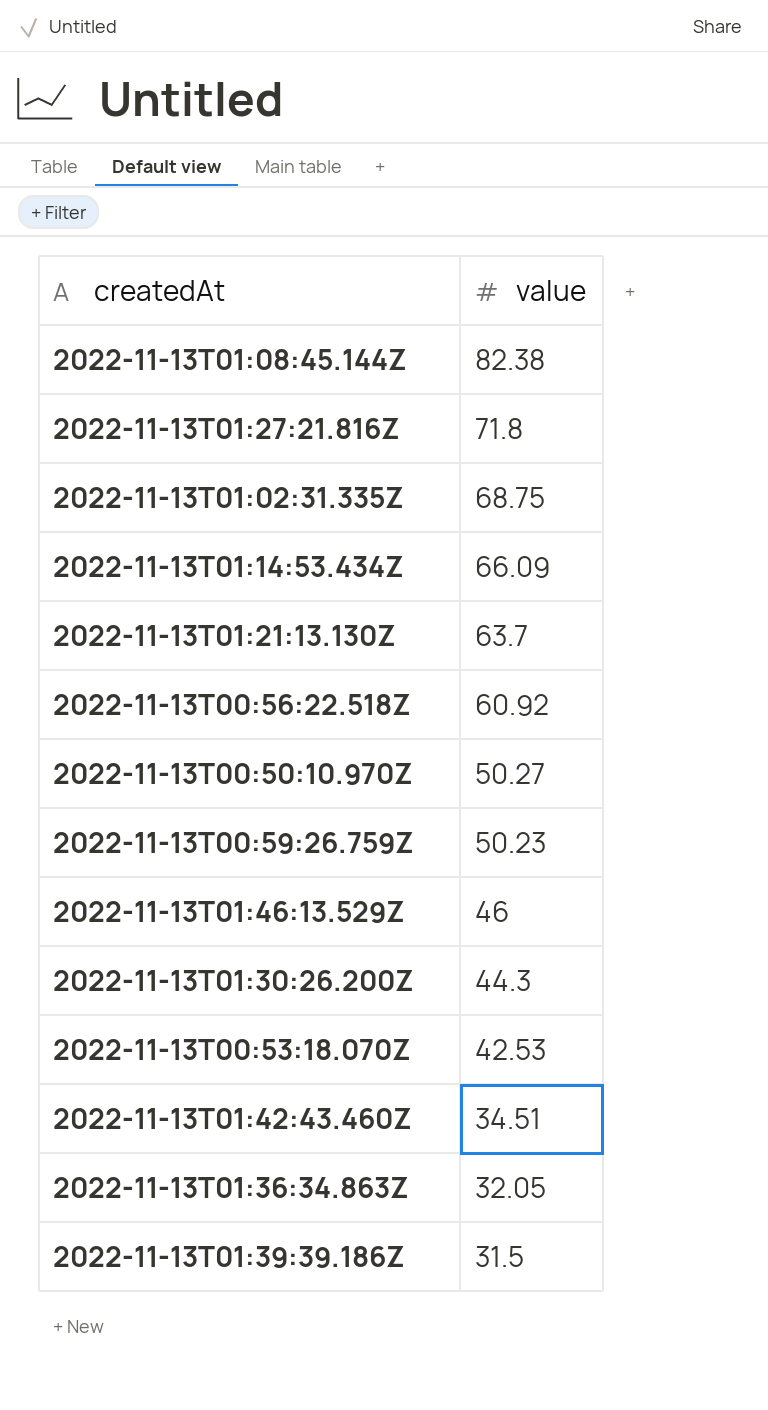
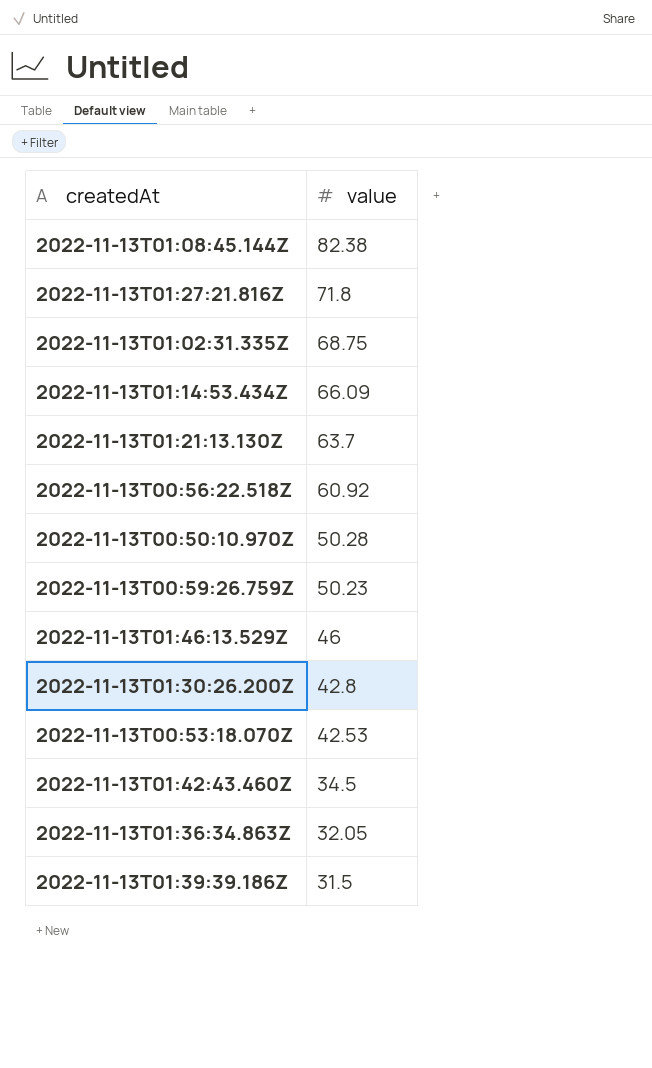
2022-11-13T00:50:10.970Z | value: 50.27 -> 50.28
2022-11-13T01:30:26.200Z | value: 44.3 -> 42.8
2022-11-13T01:42:43.460Z | value: 34.51 -> 34.5

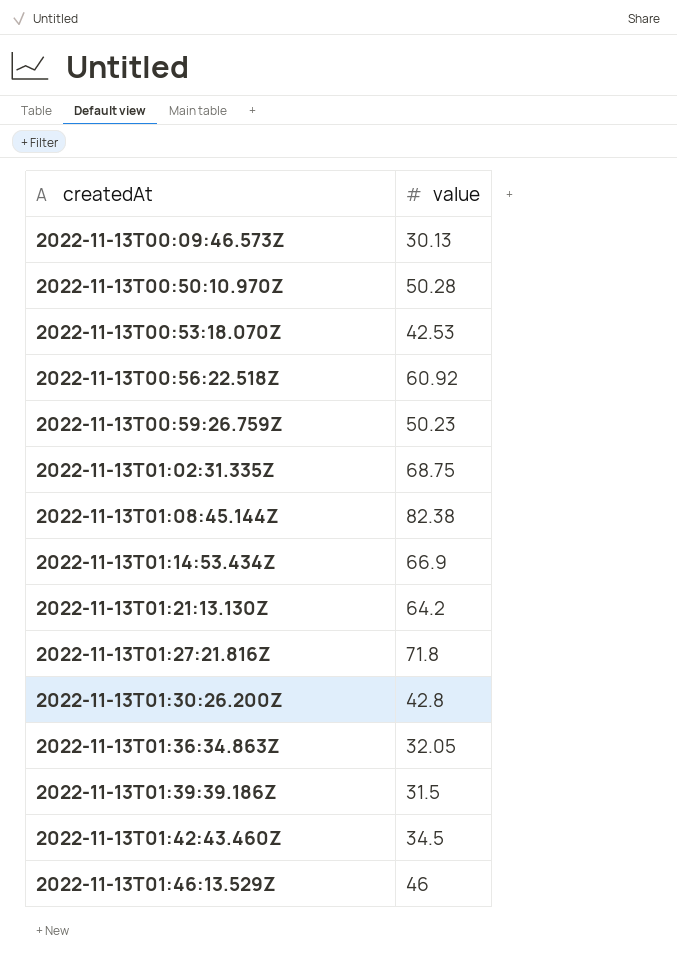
row order: value descending -> createdAt ascending
row 2022-11-13T00:09:46.573Z: none -> 30.13
2022-11-13T01:14:53.434Z | value: 66.09 -> 66.9
2022-11-13T01:21:13.130Z | value: 63.7 -> 64.2

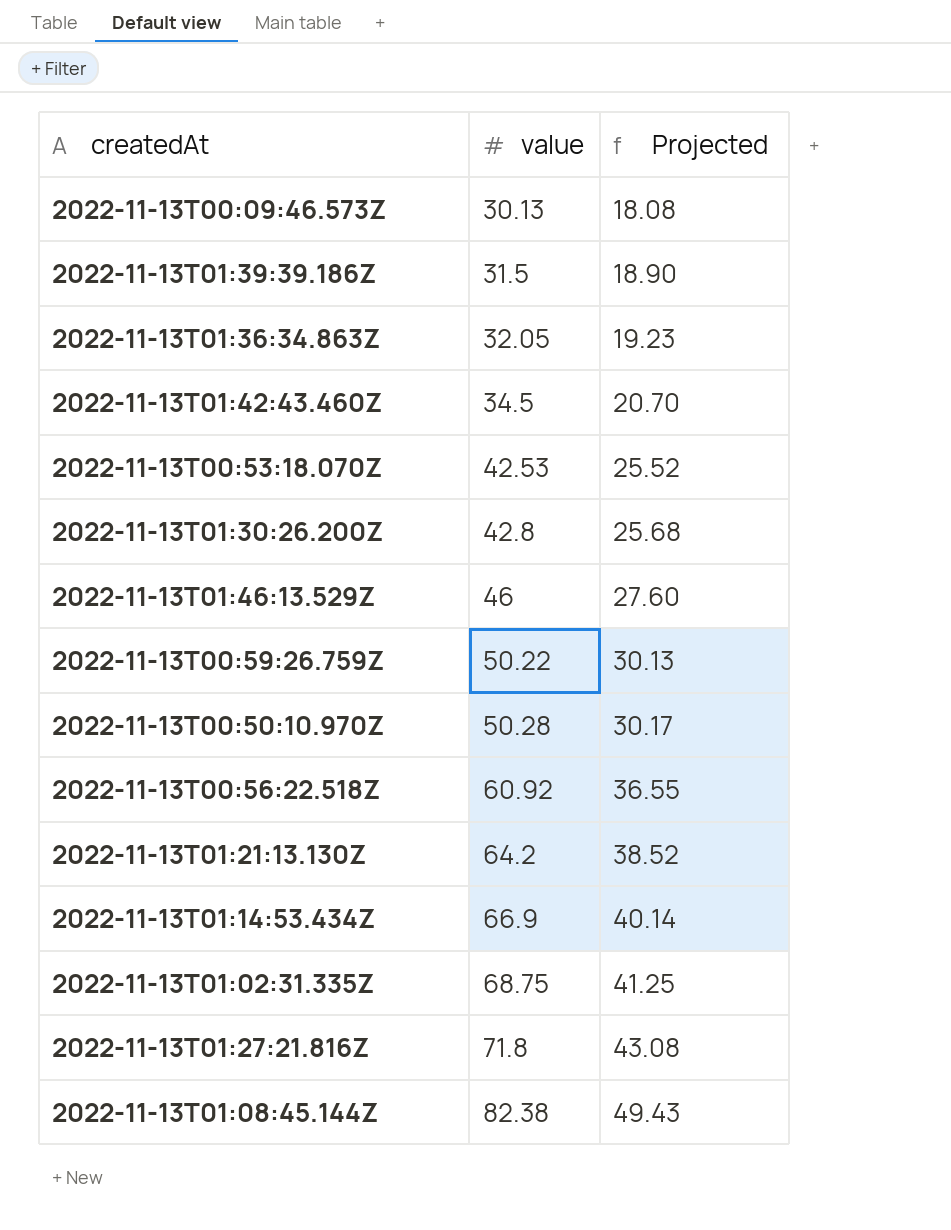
row order: createdAt ascending -> value ascending
column Projected | formula: none -> [value] * 0.6
2022-11-13T00:59:26.759Z | value: 50.23 -> 50.22

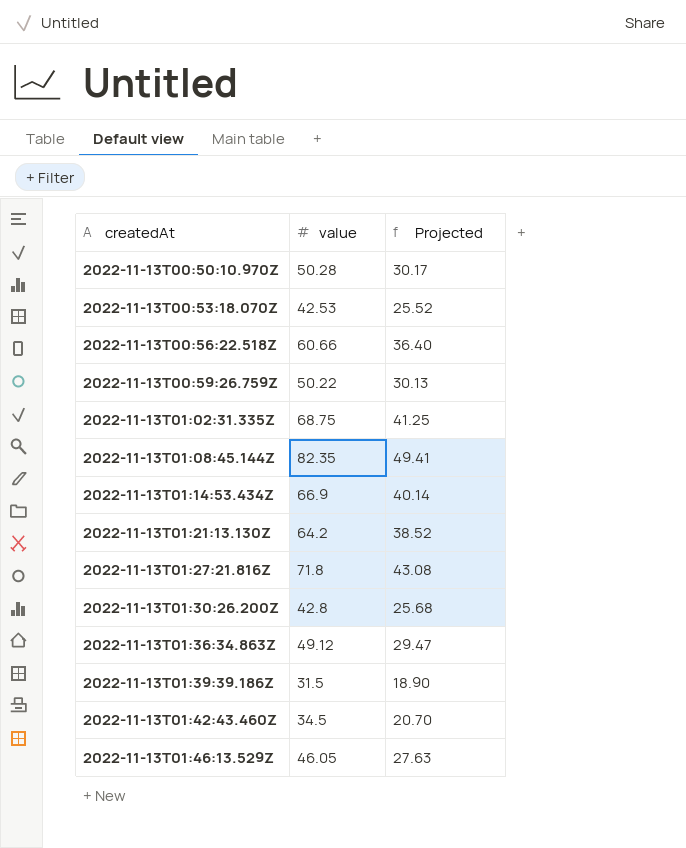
row order: value ascending -> createdAt ascending
row 2022-11-13T00:09:46.573Z: 30.13 | 18.08 -> none
2022-11-13T00:56:22.518Z | value: 60.92 -> 60.66
2022-11-13T00:56:22.518Z | Projected: 36.55 -> 36.40
2022-11-13T01:08:45.144Z | value: 82.38 -> 82.35
2022-11-13T01:08:45.144Z | Projected: 49.43 -> 49.41
2022-11-13T01:36:34.863Z | value: 32.05 -> 49.12
2022-11-13T01:36:34.863Z | Projected: 19.23 -> 29.47
2022-11-13T01:46:13.529Z | value: 46 -> 46.05
2022-11-13T01:46:13.529Z | Projected: 27.60 -> 27.63

